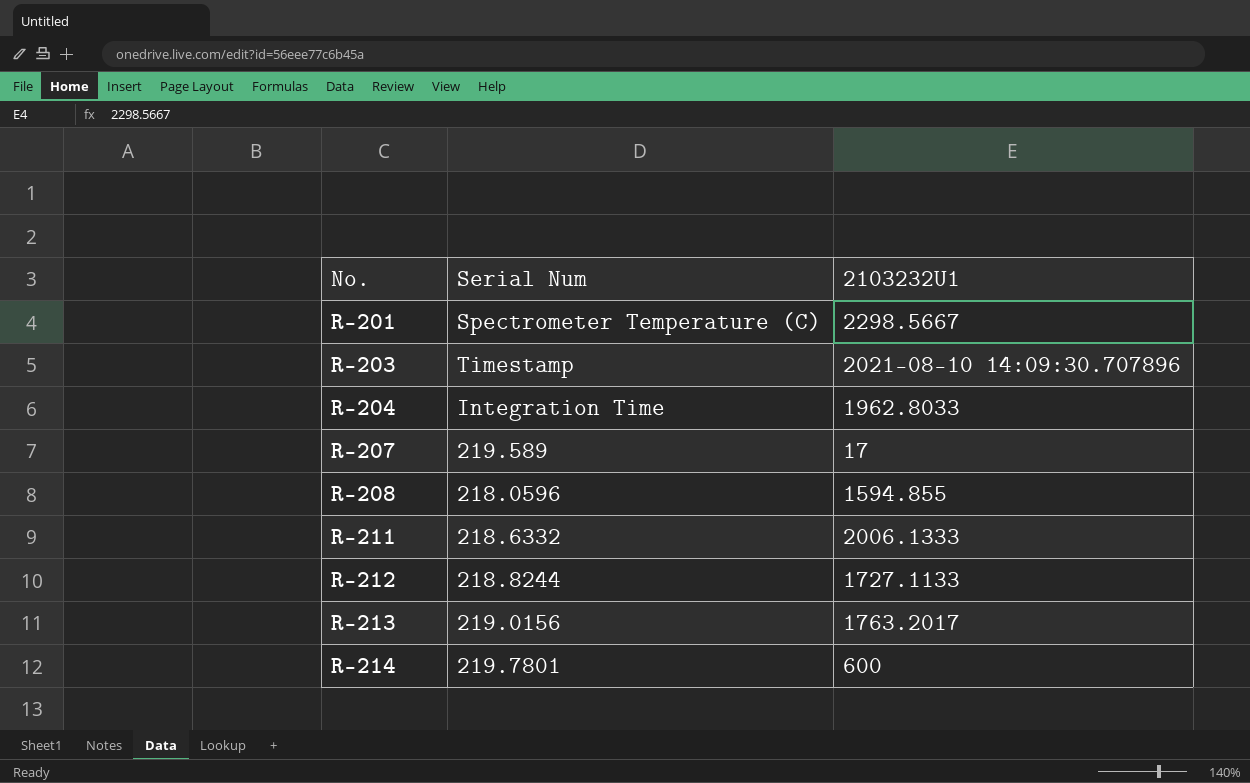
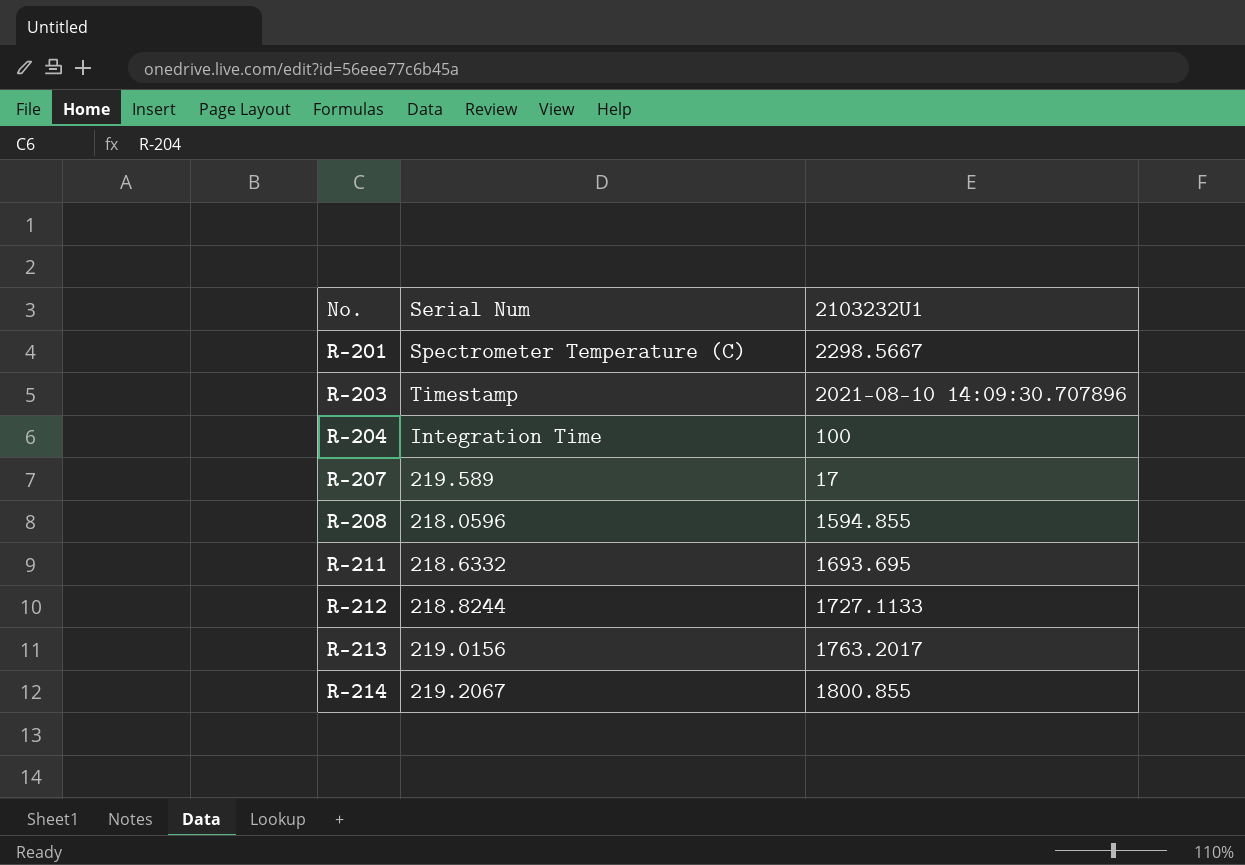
R-204 | 2103232U1: 1962.8033 -> 100
R-211 | 2103232U1: 2006.1333 -> 1693.695
R-214 | Serial Num: 219.7801 -> 219.2067
R-214 | 2103232U1: 600 -> 1800.855

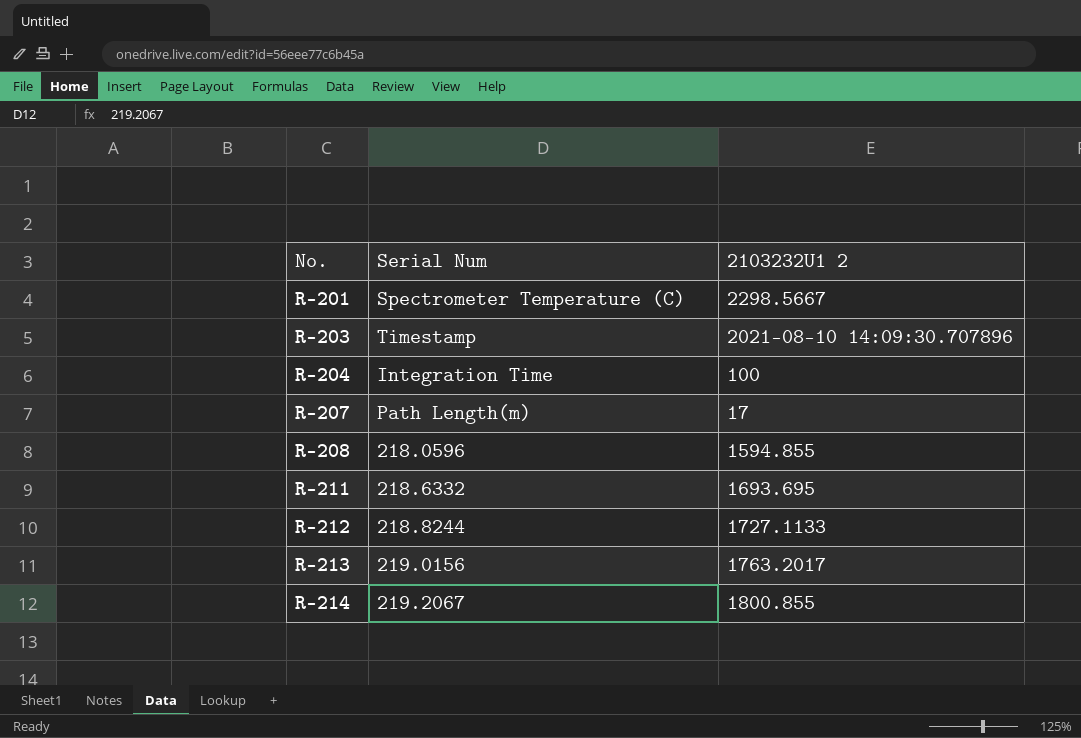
column name: 2103232U1 -> 2103232U1 2
R-207 | Serial Num: 219.589 -> Path Length(m)

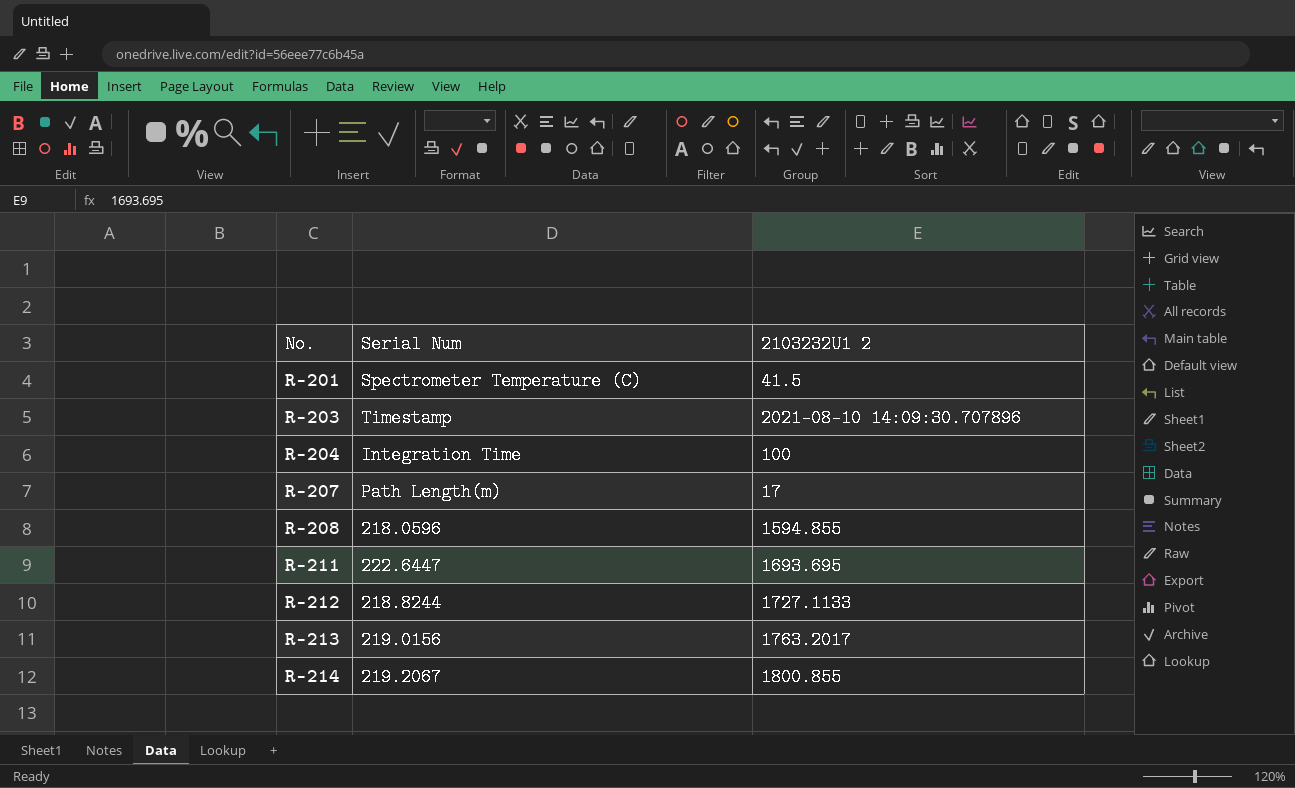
R-201 | 2103232U1 2: 2298.5667 -> 41.5
R-211 | Serial Num: 218.6332 -> 222.6447

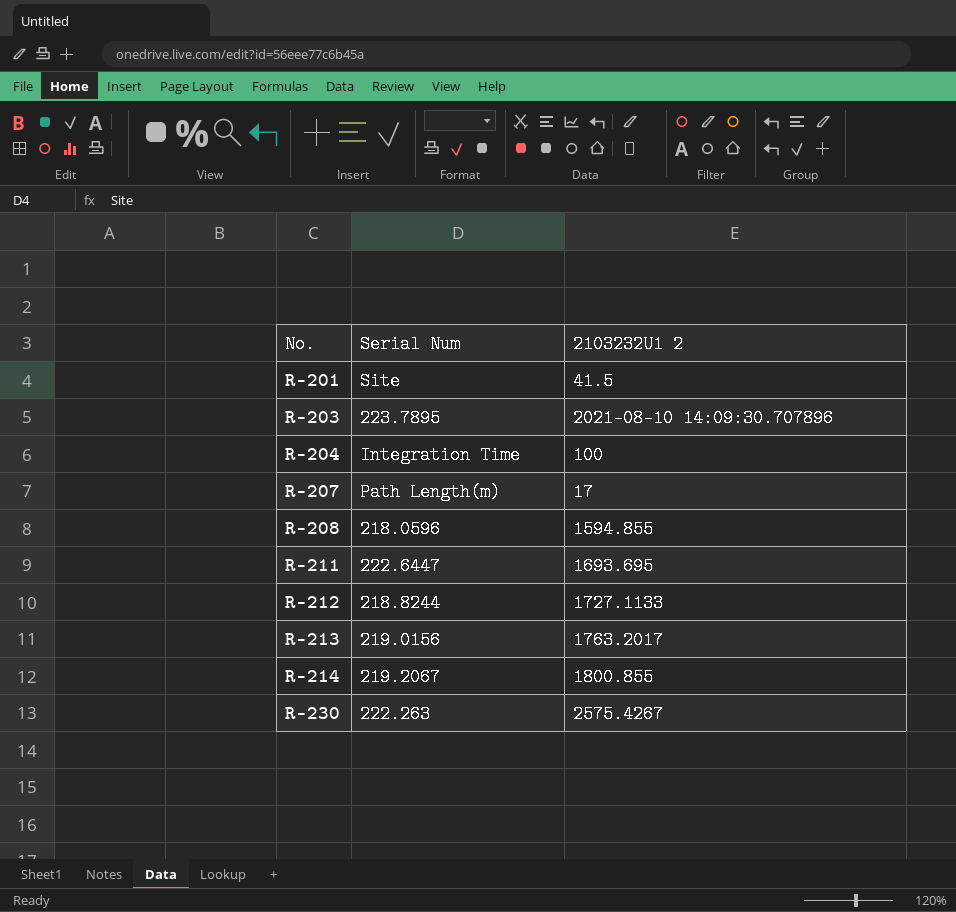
R-201 | Serial Num: Spectrometer Temperature (C) -> Site
R-203 | Serial Num: Timestamp -> 223.7895
row R-230: none -> 222.263 | 2575.4267

